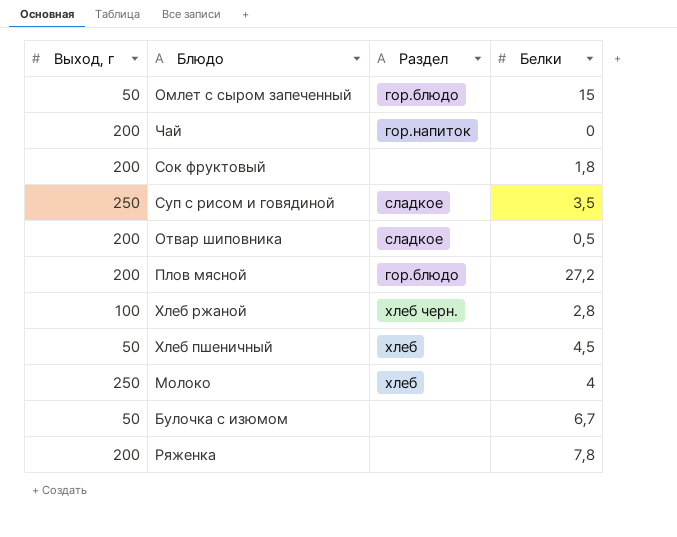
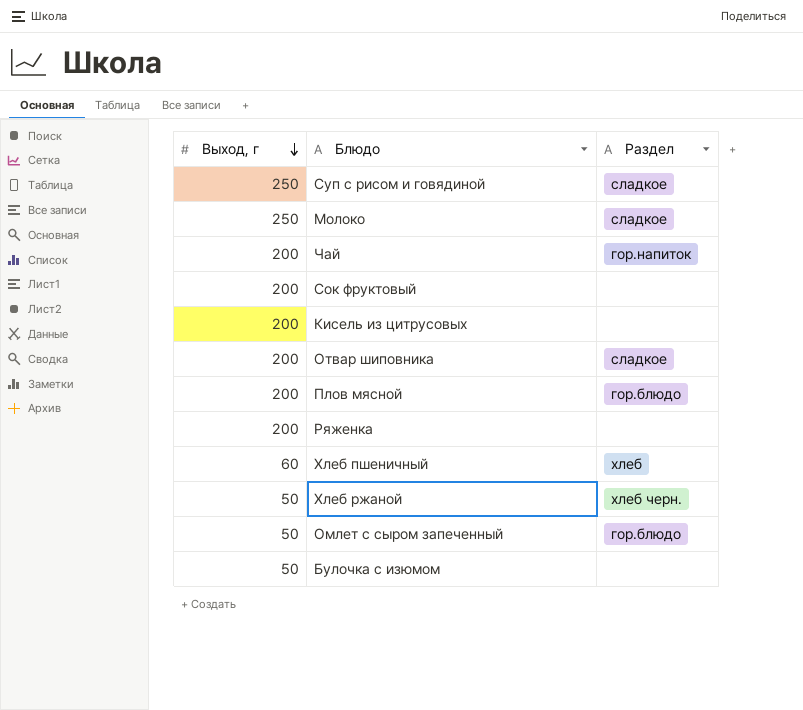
row order: none -> Выход, г descending
column Белки | position: 4 -> none
Молоко | Раздел: хлеб -> сладкое
row Кисель из цитрусовых: none -> 200 | none
Хлеб пшеничный | Выход, г: 50 -> 60
Хлеб ржаной | Выход, г: 100 -> 50

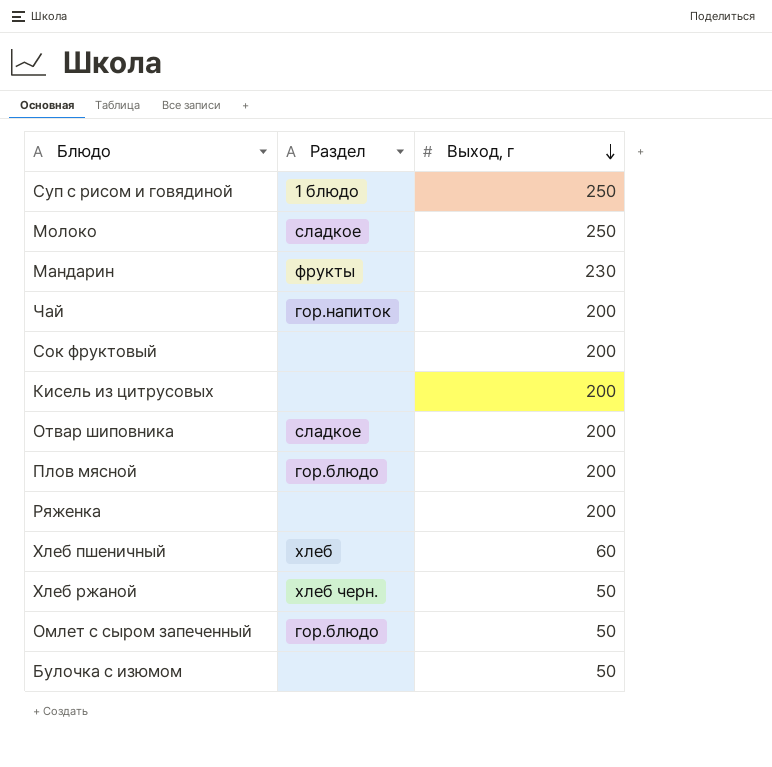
column Выход, г | position: 1 -> 3
Суп с рисом и говядиной | Раздел: сладкое -> 1 блюдо
row Мандарин: none -> фрукты | 230

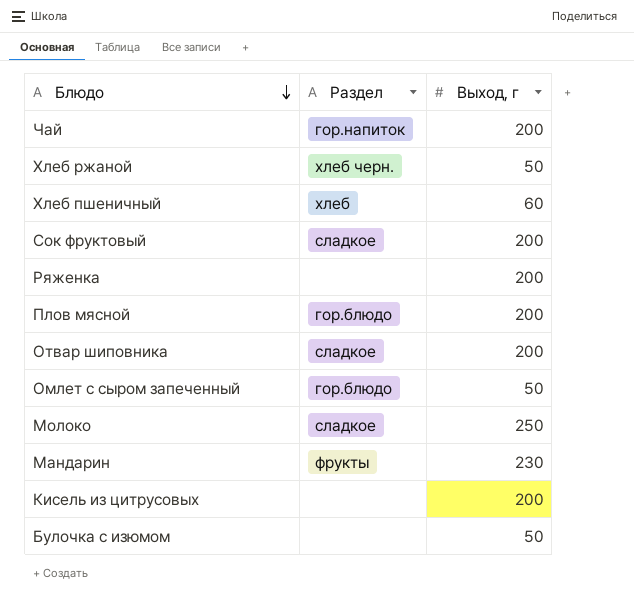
row order: Выход, г descending -> Блюдо descending
row Суп с рисом и говядиной: 1 блюдо | 250 -> none
Сок фруктовый | Раздел: none -> сладкое

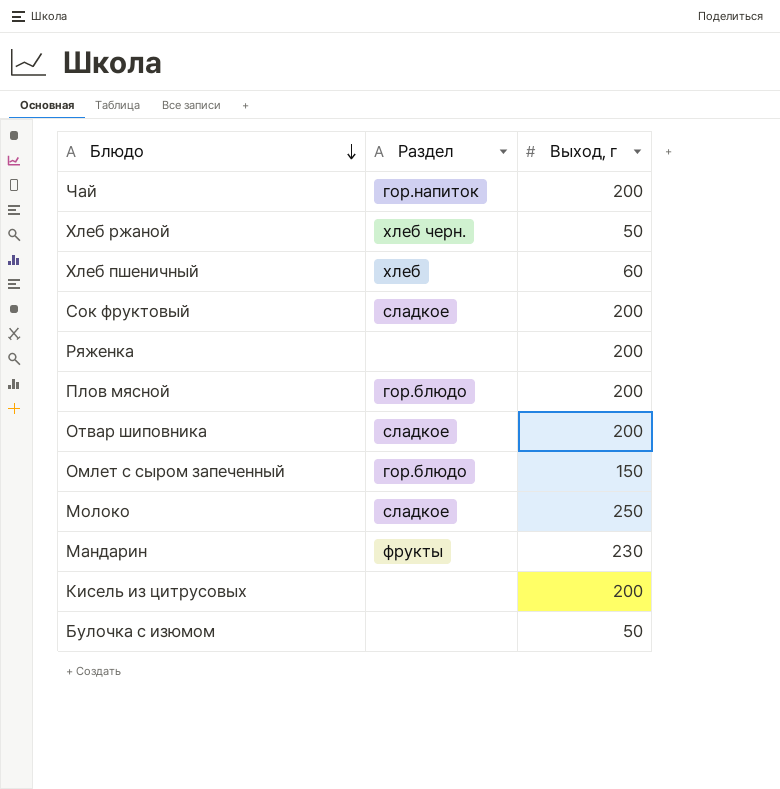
Омлет с сыром запеченный | Выход, г: 50 -> 150

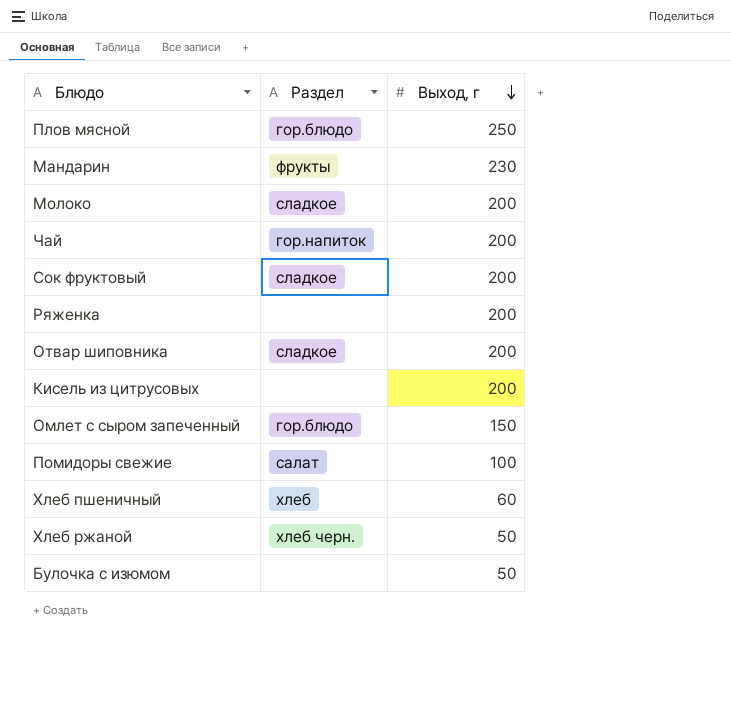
row order: Блюдо descending -> Выход, г descending
Плов мясной | Выход, г: 200 -> 250
Молоко | Выход, г: 250 -> 200
row Помидоры свежие: none -> салат | 100

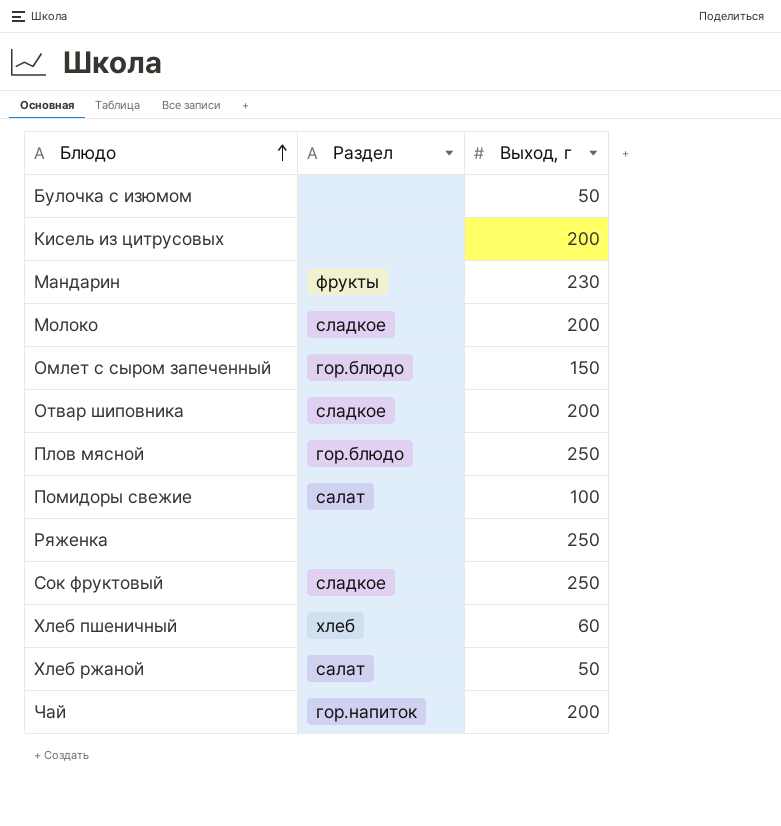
row order: Выход, г descending -> Блюдо ascending
Ряженка | Выход, г: 200 -> 250
Сок фруктовый | Выход, г: 200 -> 250
Хлеб ржаной | Раздел: хлеб черн. -> салат

